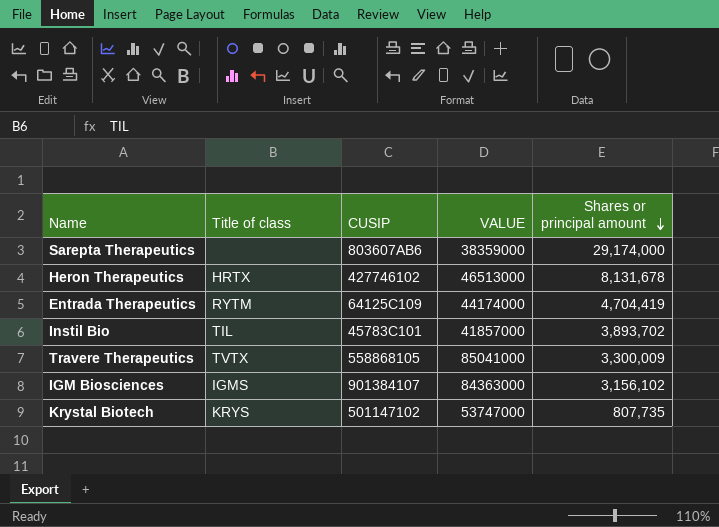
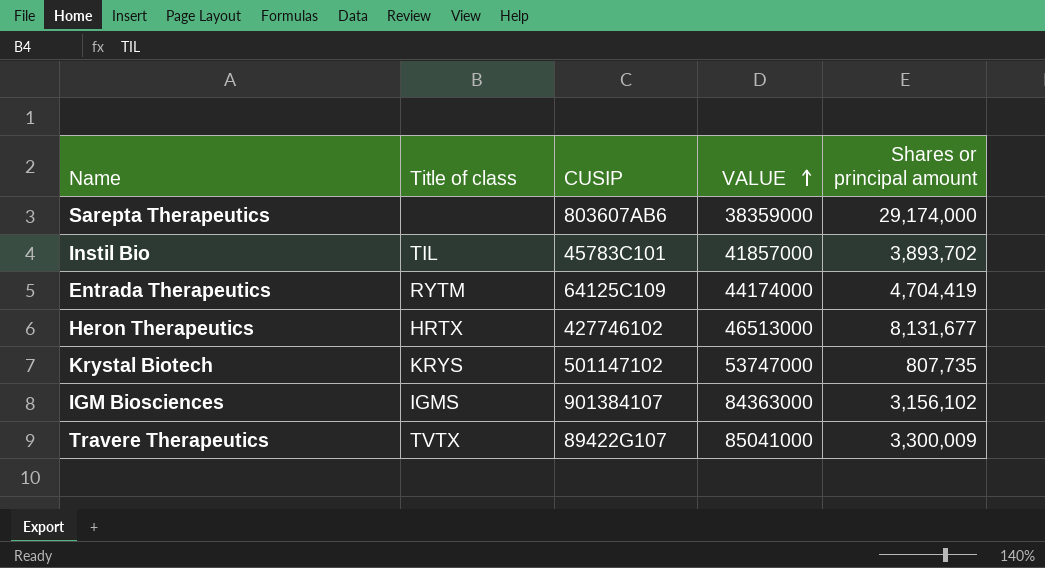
row order: Shares or principal amount descending -> VALUE ascending
Heron Therapeutics | Shares or principal amount: 8,131,678 -> 8,131,677
Travere Therapeutics | CUSIP: 558868105 -> 89422G107

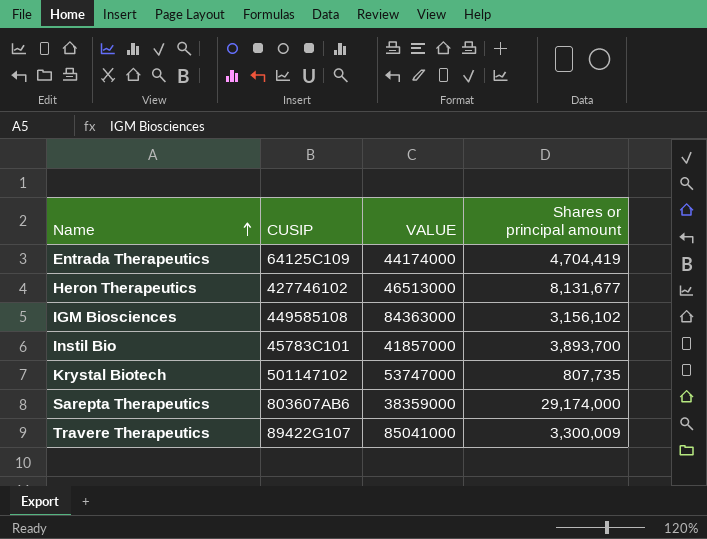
row order: VALUE ascending -> Name ascending
column Title of class | position: 2 -> none
IGM Biosciences | CUSIP: 901384107 -> 449585108
Instil Bio | Shares or principal amount: 3,893,702 -> 3,893,700

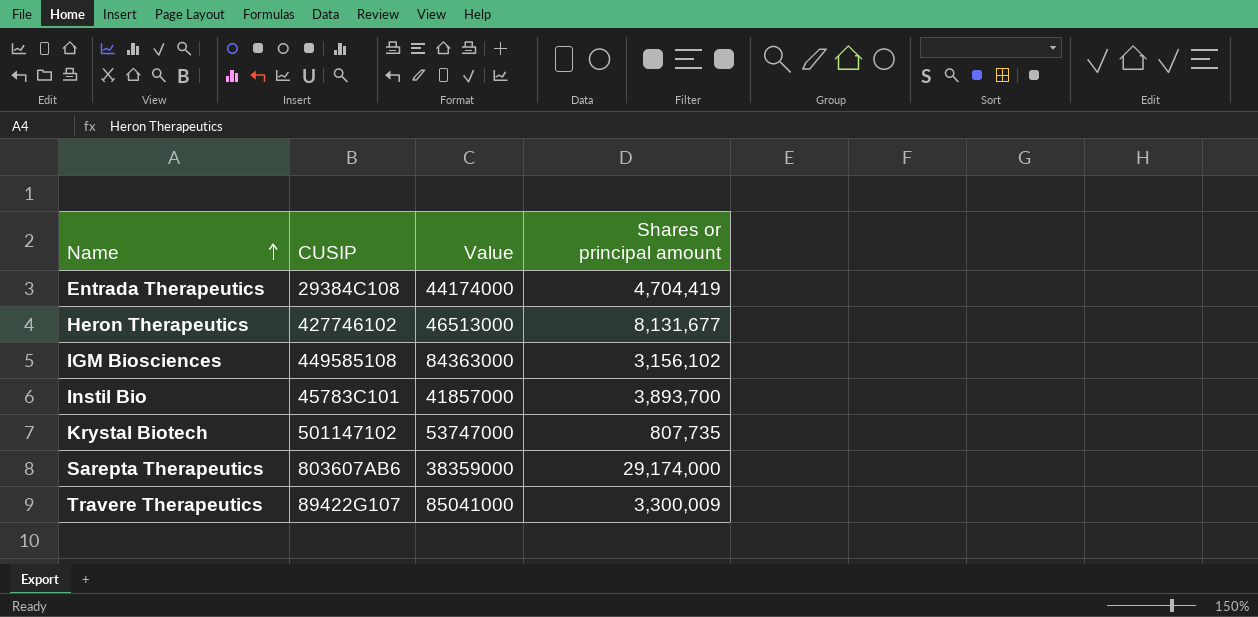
column name: VALUE -> Value
Entrada Therapeutics | CUSIP: 64125C109 -> 29384C108

